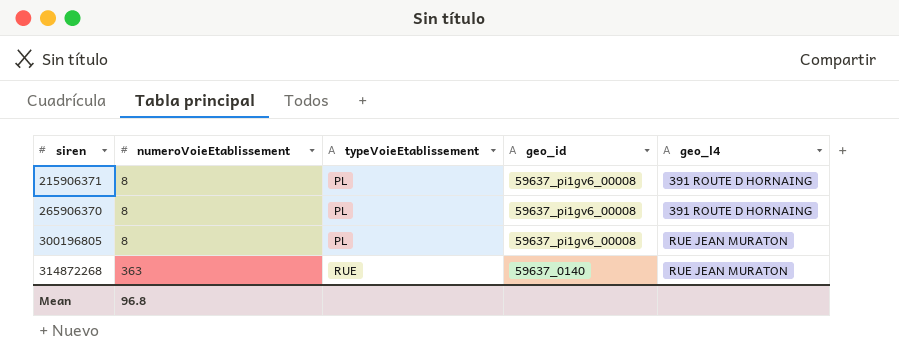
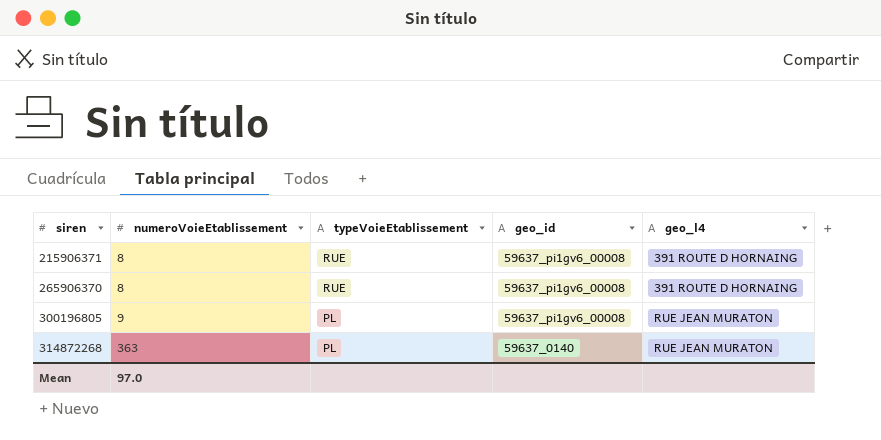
215906371 | typeVoieEtablissement: PL -> RUE
265906370 | typeVoieEtablissement: PL -> RUE
300196805 | numeroVoieEtablissement: 8 -> 9
314872268 | typeVoieEtablissement: RUE -> PL
Mean | numeroVoieEtablissement: 96.8 -> 97.0

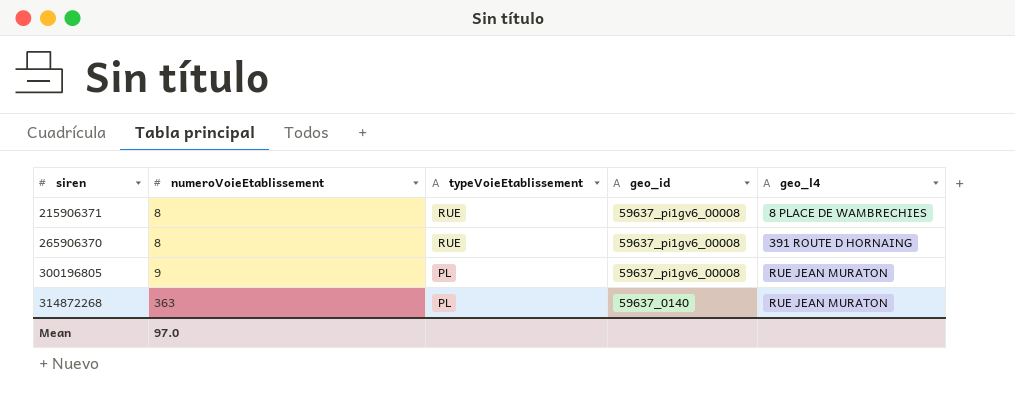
215906371 | geo_l4: 391 ROUTE D HORNAING -> 8 PLACE DE WAMBRECHIES

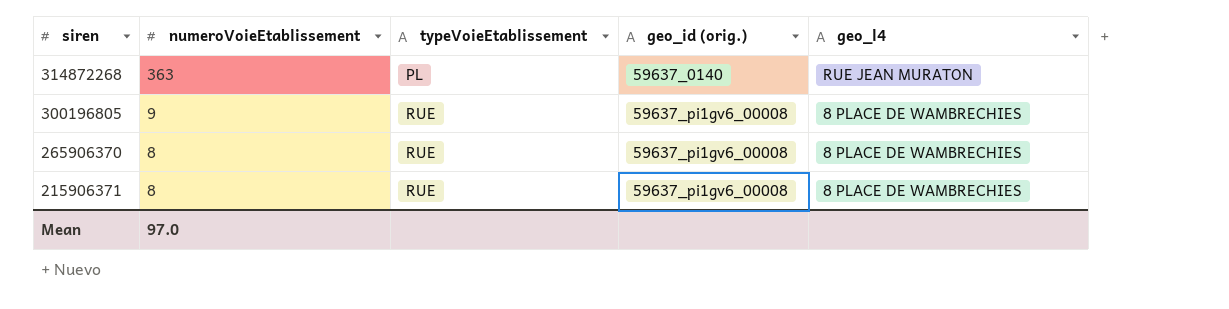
row order: siren ascending -> siren descending
column name: geo_id -> geo_id (orig.)
300196805 | typeVoieEtablissement: PL -> RUE
300196805 | geo_l4: RUE JEAN MURATON -> 8 PLACE DE WAMBRECHIES
265906370 | geo_l4: 391 ROUTE D HORNAING -> 8 PLACE DE WAMBRECHIES

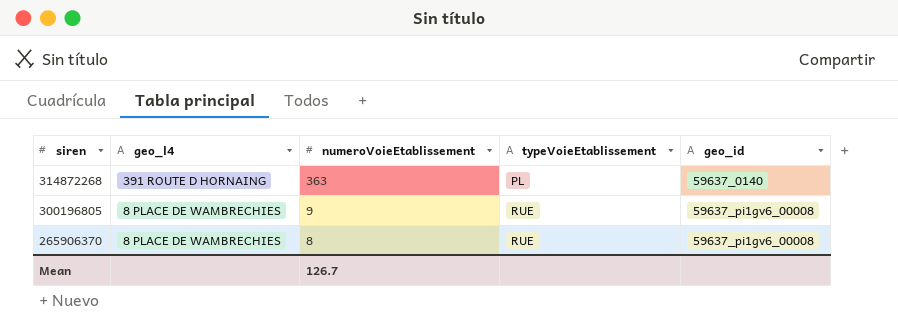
column geo_l4 | position: 5 -> 2
column name: geo_id (orig.) -> geo_id
row 215906371: 8 | RUE | 59637_pi1gv6_00008 | 8 PLACE DE WAMBRECHIES -> none
314872268 | geo_l4: RUE JEAN MURATON -> 391 ROUTE D HORNAING
Mean | numeroVoieEtablissement: 97.0 -> 126.7

